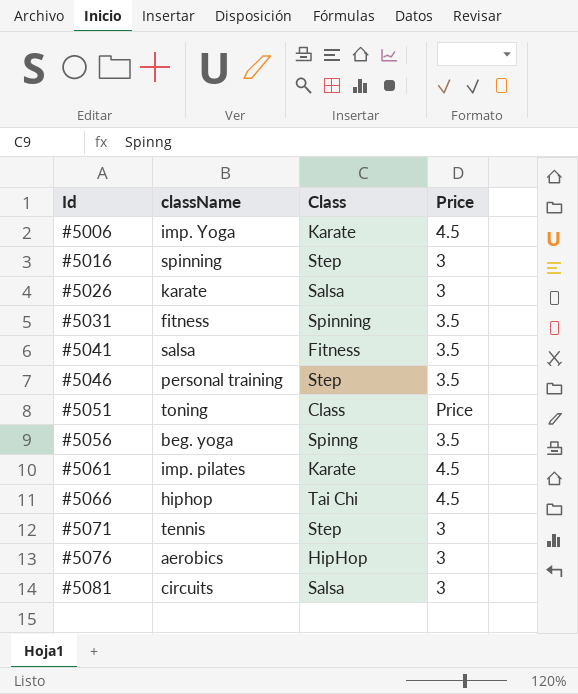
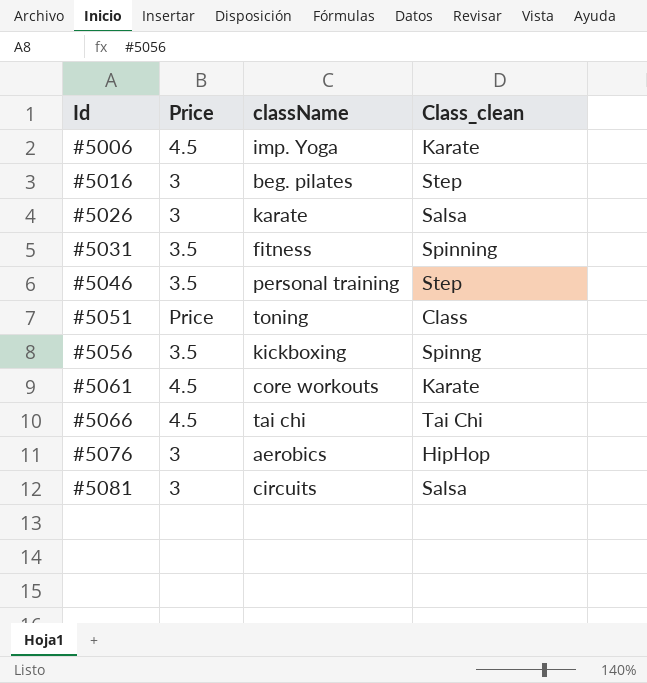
column Price | position: 4 -> 2
column name: Class -> Class_clean
row #5041: salsa | Fitness | 3.5 -> none
row #5071: tennis | Step | 3 -> none
#5016 | className: spinning -> beg. pilates
#5056 | className: beg. yoga -> kickboxing
#5061 | className: imp. pilates -> core workouts
#5066 | className: hiphop -> tai chi

